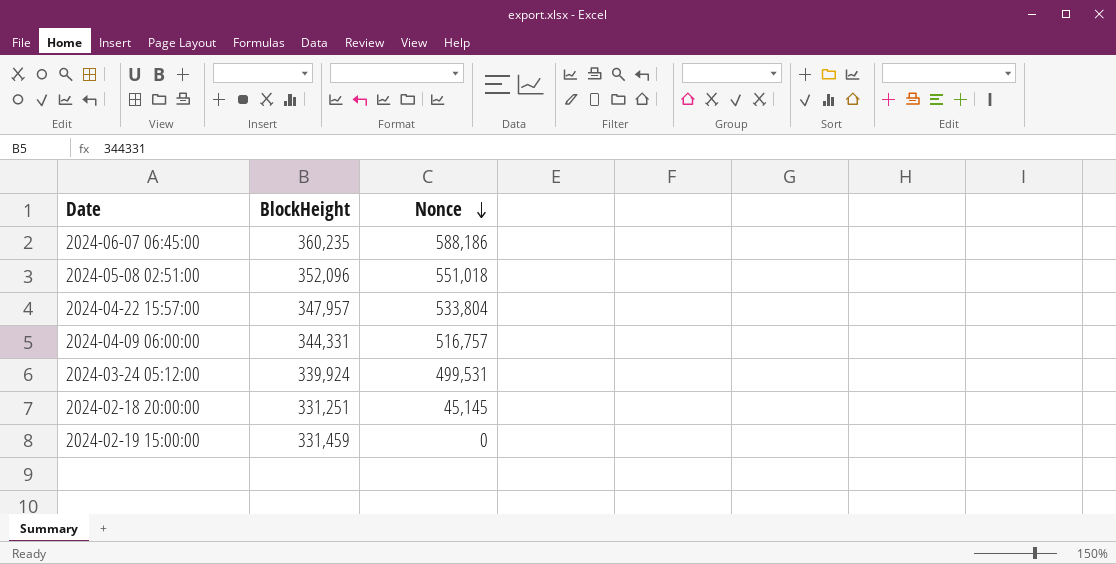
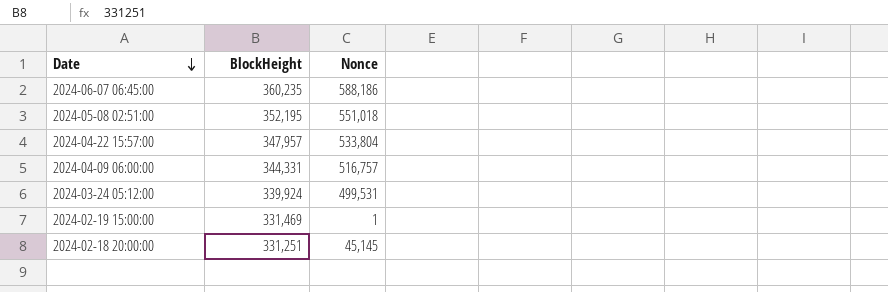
row order: Nonce descending -> Date descending
2024-05-08 02:51:00 | BlockHeight: 352,096 -> 352,195
2024-02-19 15:00:00 | BlockHeight: 331,459 -> 331,469
2024-02-19 15:00:00 | Nonce: 0 -> 1

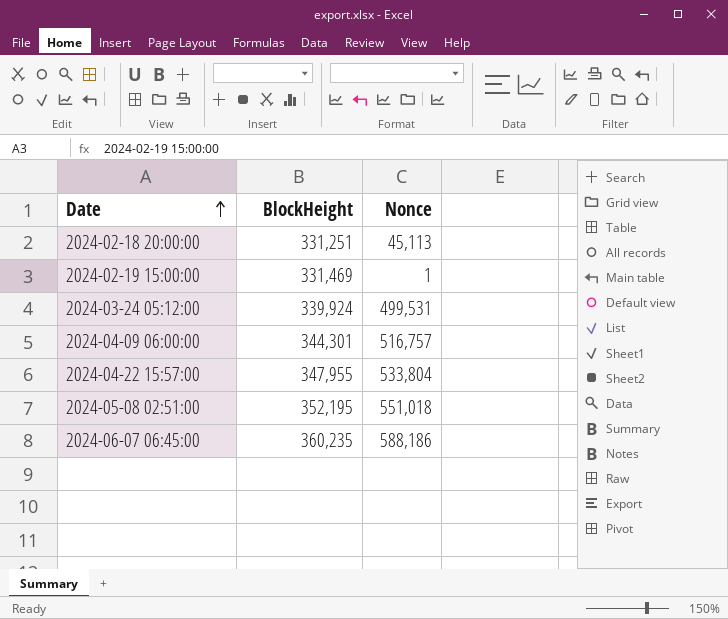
row order: Date descending -> Date ascending
2024-02-18 20:00:00 | Nonce: 45,145 -> 45,113
2024-04-09 06:00:00 | BlockHeight: 344,331 -> 344,301
2024-04-22 15:57:00 | BlockHeight: 347,957 -> 347,955

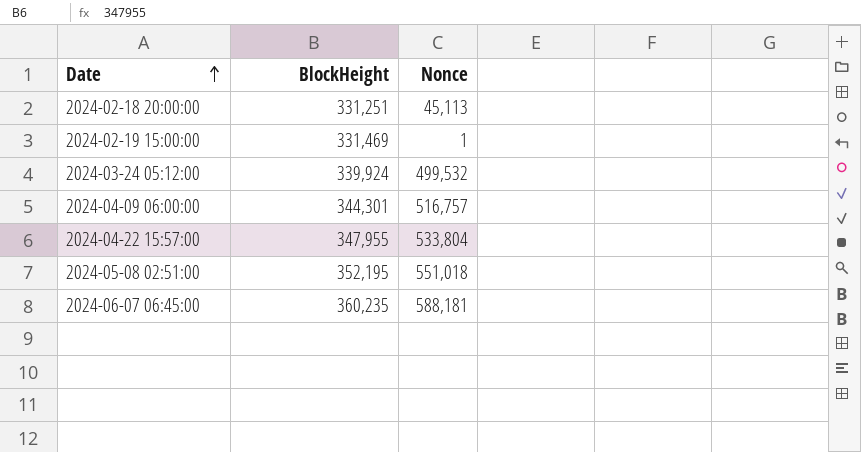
2024-03-24 05:12:00 | Nonce: 499,531 -> 499,532
2024-06-07 06:45:00 | Nonce: 588,186 -> 588,181

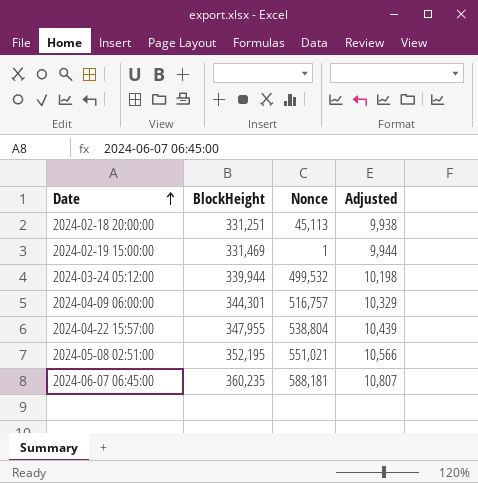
column Adjusted | formula: none -> [BlockHeight] * 0.03
2024-03-24 05:12:00 | BlockHeight: 339,924 -> 339,944
2024-04-22 15:57:00 | Nonce: 533,804 -> 538,804
2024-05-08 02:51:00 | Nonce: 551,018 -> 551,021

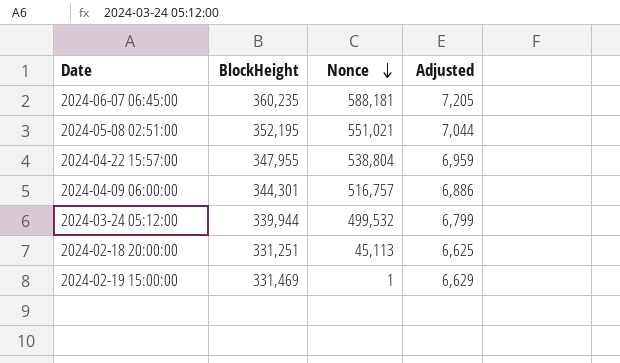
row order: Date ascending -> Nonce descending
column Adjusted | formula: [BlockHeight] * 0.03 -> [BlockHeight] * 0.02

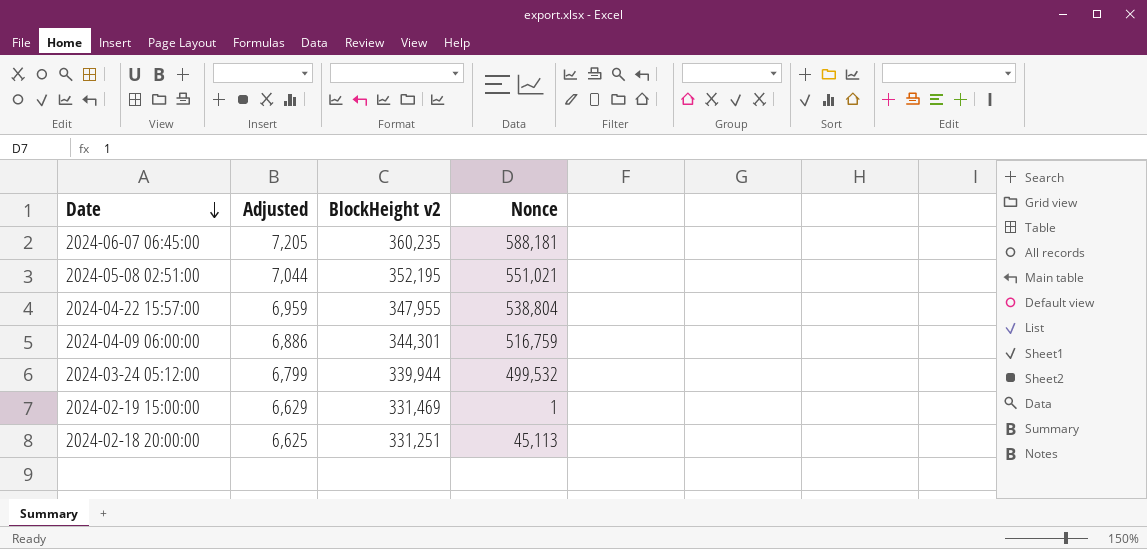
row order: Nonce descending -> Date descending
column Adjusted | position: 4 -> 2
column name: BlockHeight -> BlockHeight v2
2024-04-09 06:00:00 | Nonce: 516,757 -> 516,759

